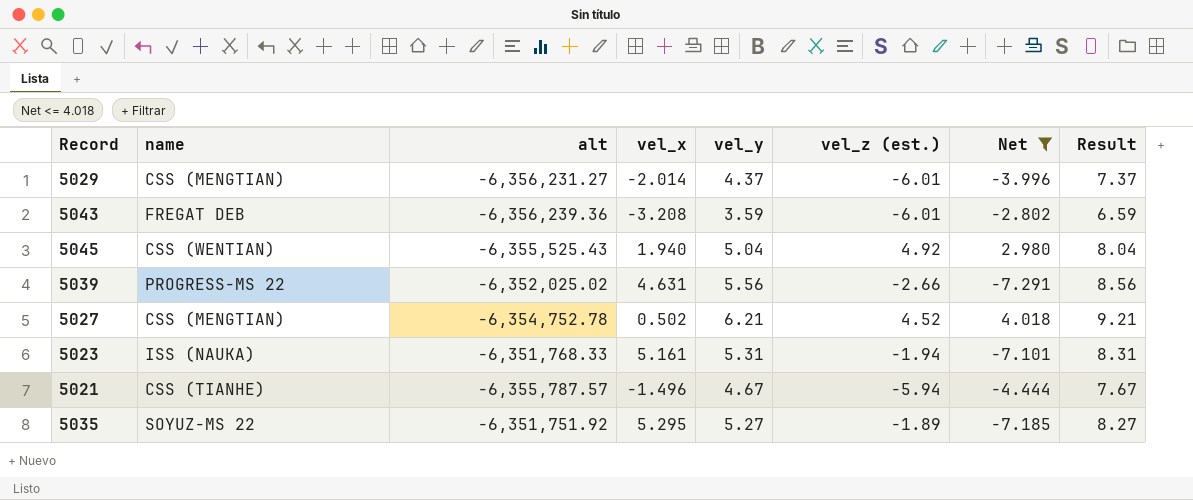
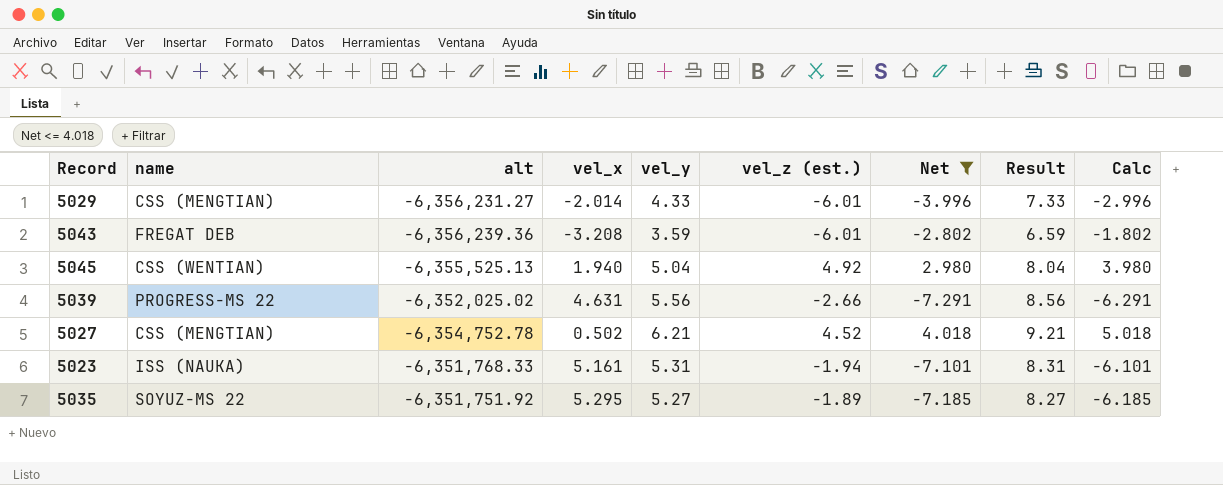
column Calc | formula: none -> [Net] + 1
row 5021: CSS (TIANHE) | -6,355,787.57 | -1.496 | 4.67 | -5.94 | -4.444 | 7.67 -> none
5029 | vel_y: 4.37 -> 4.33
5029 | Result: 7.37 -> 7.33
5045 | alt: -6,355,525.43 -> -6,355,525.13

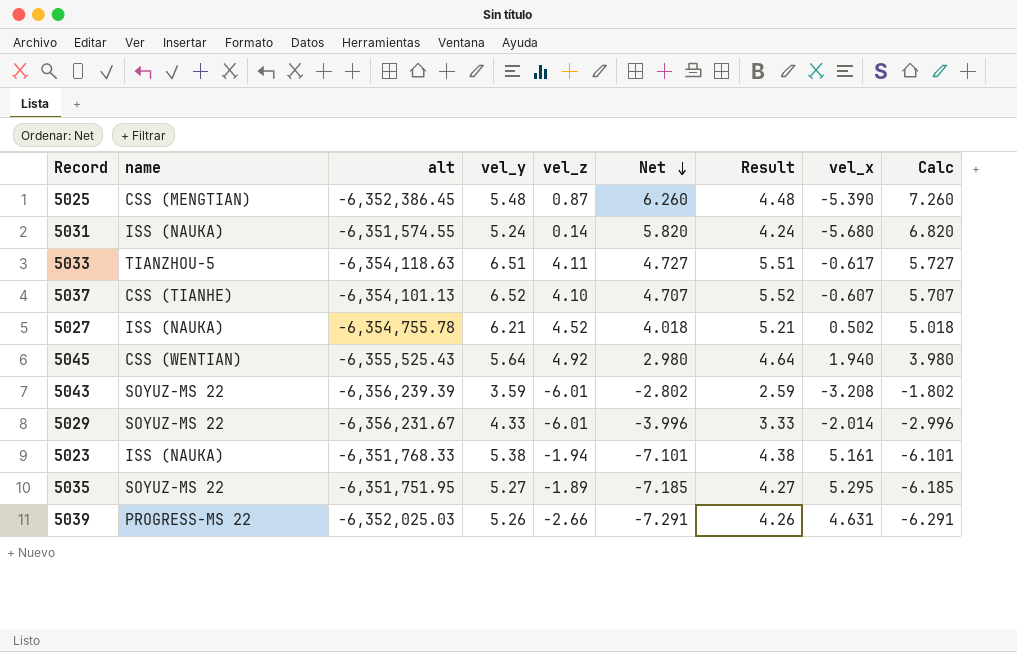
filter: Net <= 4.018 -> none
row order: none -> Net descending
column name: vel_z (est.) -> vel_z
column Result | formula: [vel_y] + 3 -> [vel_y] - 1
column vel_x | position: 4 -> 8
5027 | name: CSS (MENGTIAN) -> ISS (NAUKA)
5027 | alt: -6,354,752.78 -> -6,354,755.78
5045 | alt: -6,355,525.13 -> -6,355,525.43
5045 | vel_y: 5.04 -> 5.64
5043 | name: FREGAT DEB -> SOYUZ-MS 22
5043 | alt: -6,356,239.36 -> -6,356,239.39
5029 | name: CSS (MENGTIAN) -> SOYUZ-MS 22
5029 | alt: -6,356,231.27 -> -6,356,231.67
5023 | vel_y: 5.31 -> 5.38
5035 | alt: -6,351,751.92 -> -6,351,751.95
5039 | alt: -6,352,025.02 -> -6,352,025.03
5039 | vel_y: 5.56 -> 5.26

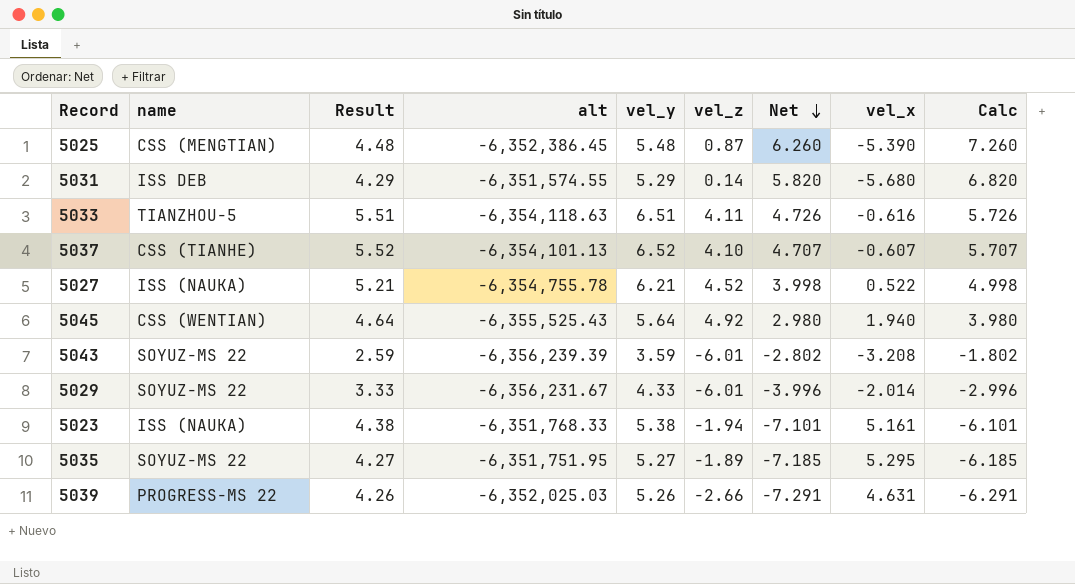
column Result | position: 7 -> 3
5031 | name: ISS (NAUKA) -> ISS DEB
5031 | Result: 4.24 -> 4.29
5031 | vel_y: 5.24 -> 5.29
5033 | Net: 4.727 -> 4.726
5033 | vel_x: -0.617 -> -0.616
5033 | Calc: 5.727 -> 5.726
5027 | Net: 4.018 -> 3.998
5027 | vel_x: 0.502 -> 0.522
5027 | Calc: 5.018 -> 4.998

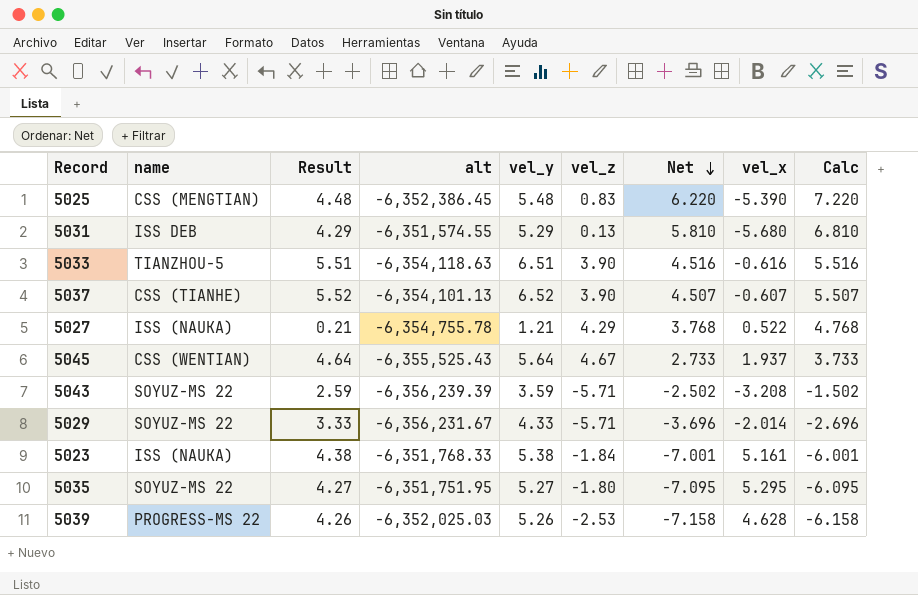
5025 | vel_z: 0.87 -> 0.83
5025 | Net: 6.260 -> 6.220
5025 | Calc: 7.260 -> 7.220
5031 | vel_z: 0.14 -> 0.13
5031 | Net: 5.820 -> 5.810
5031 | Calc: 6.820 -> 6.810
5033 | vel_z: 4.11 -> 3.90
5033 | Net: 4.726 -> 4.516
5033 | Calc: 5.726 -> 5.516
5037 | vel_z: 4.10 -> 3.90
5037 | Net: 4.707 -> 4.507
5037 | Calc: 5.707 -> 5.507
5027 | Result: 5.21 -> 0.21
5027 | vel_y: 6.21 -> 1.21
5027 | vel_z: 4.52 -> 4.29
5027 | Net: 3.998 -> 3.768
5027 | Calc: 4.998 -> 4.768
5045 | vel_z: 4.92 -> 4.67
5045 | Net: 2.980 -> 2.733
5045 | vel_x: 1.940 -> 1.937
5045 | Calc: 3.980 -> 3.733
5043 | vel_z: -6.01 -> -5.71
5043 | Net: -2.802 -> -2.502
5043 | Calc: -1.802 -> -1.502
5029 | vel_z: -6.01 -> -5.71
5029 | Net: -3.996 -> -3.696
5029 | Calc: -2.996 -> -2.696
5023 | vel_z: -1.94 -> -1.84
5023 | Net: -7.101 -> -7.001
5023 | Calc: -6.101 -> -6.001
5035 | vel_z: -1.89 -> -1.80
5035 | Net: -7.185 -> -7.095
5035 | Calc: -6.185 -> -6.095
5039 | vel_z: -2.66 -> -2.53
5039 | Net: -7.291 -> -7.158
5039 | vel_x: 4.631 -> 4.628
5039 | Calc: -6.291 -> -6.158

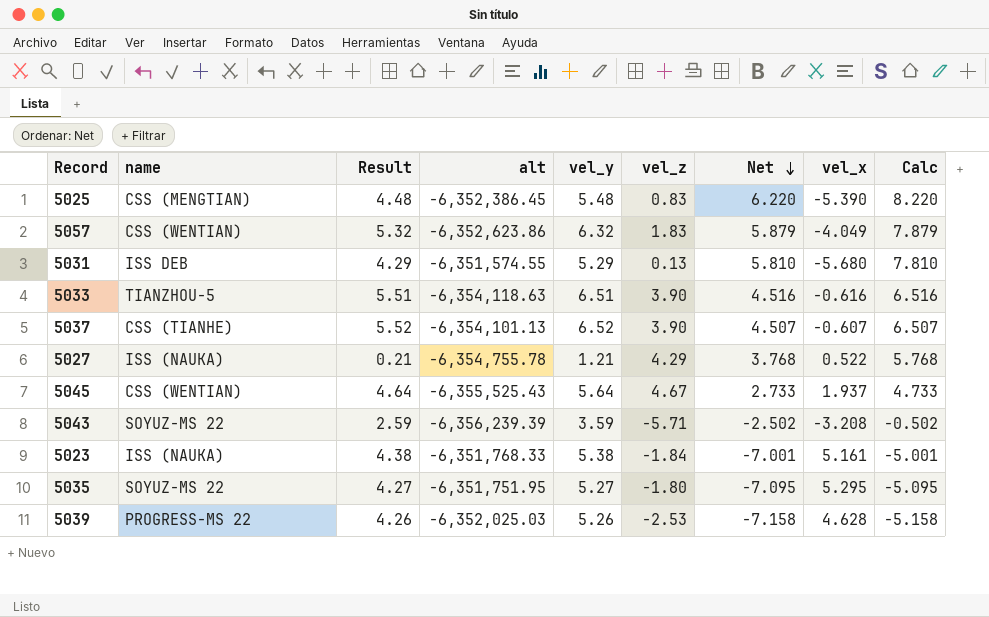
column Calc | formula: [Net] + 1 -> [Net] + 2
row 5029: SOYUZ-MS 22 | 3.33 | -6,356,231.67 | 4.33 | -5.71 | -3.696 | -2.014 | -2.696 -> none
row 5057: none -> CSS (WENTIAN) | 5.32 | -6,352,623.86 | 6.32 | 1.83 | 5.879 | -4.049 | 7.879

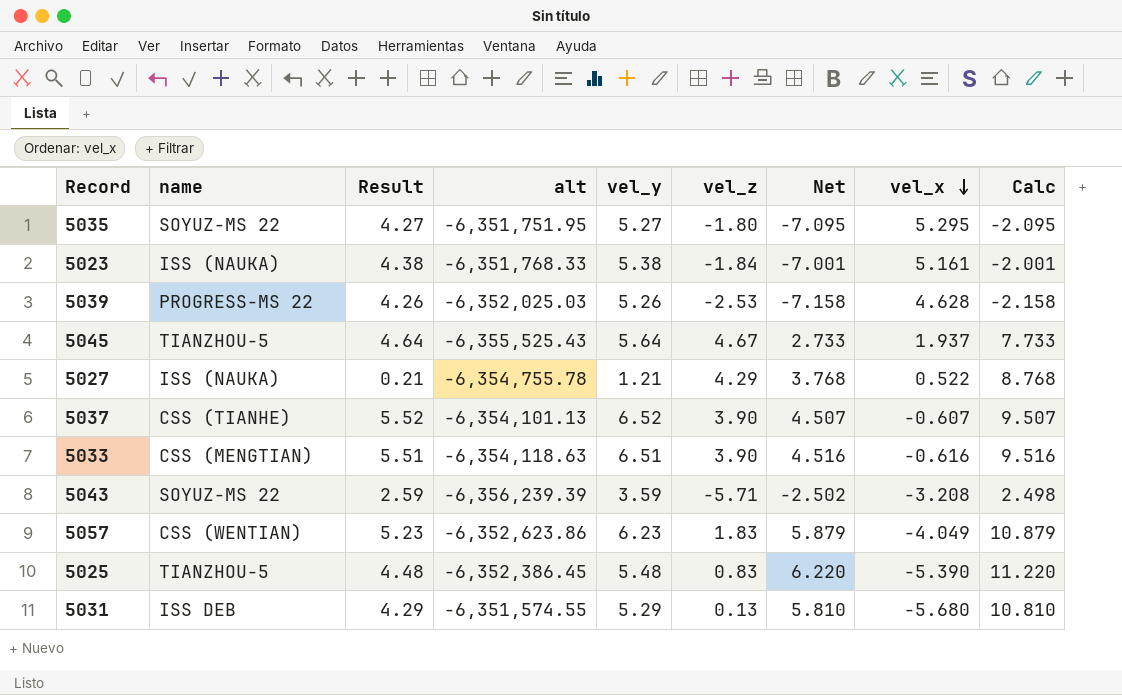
row order: Net descending -> vel_x descending
column Calc | formula: [Net] + 2 -> [Net] + 5
5045 | name: CSS (WENTIAN) -> TIANZHOU-5
5033 | name: TIANZHOU-5 -> CSS (MENGTIAN)
5057 | Result: 5.32 -> 5.23
5057 | vel_y: 6.32 -> 6.23
5025 | name: CSS (MENGTIAN) -> TIANZHOU-5

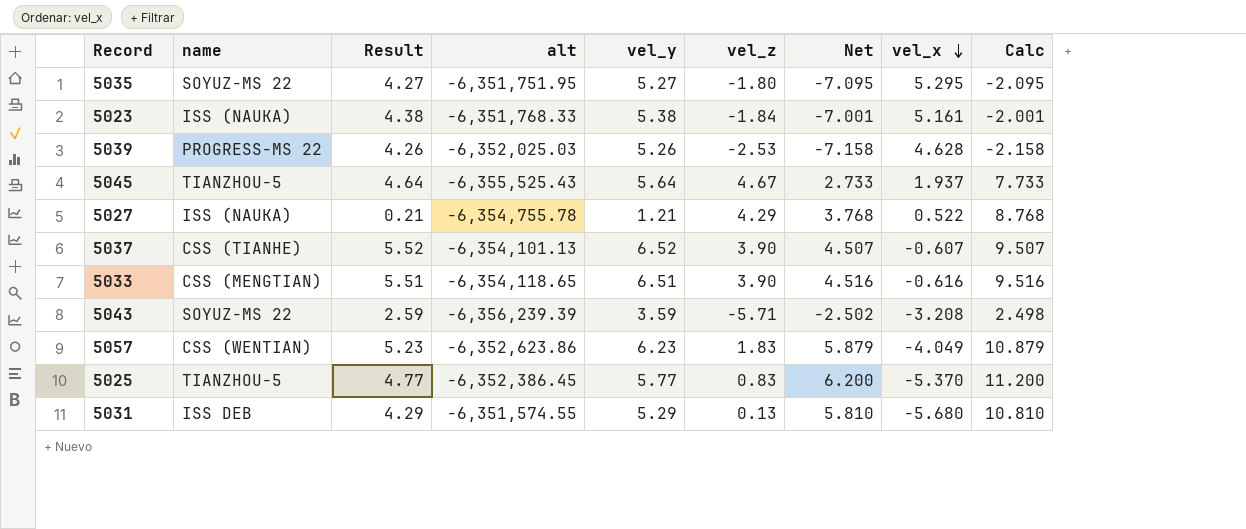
5033 | alt: -6,354,118.63 -> -6,354,118.65
5025 | Result: 4.48 -> 4.77
5025 | vel_y: 5.48 -> 5.77
5025 | Net: 6.220 -> 6.200
5025 | vel_x: -5.390 -> -5.370
5025 | Calc: 11.220 -> 11.200

